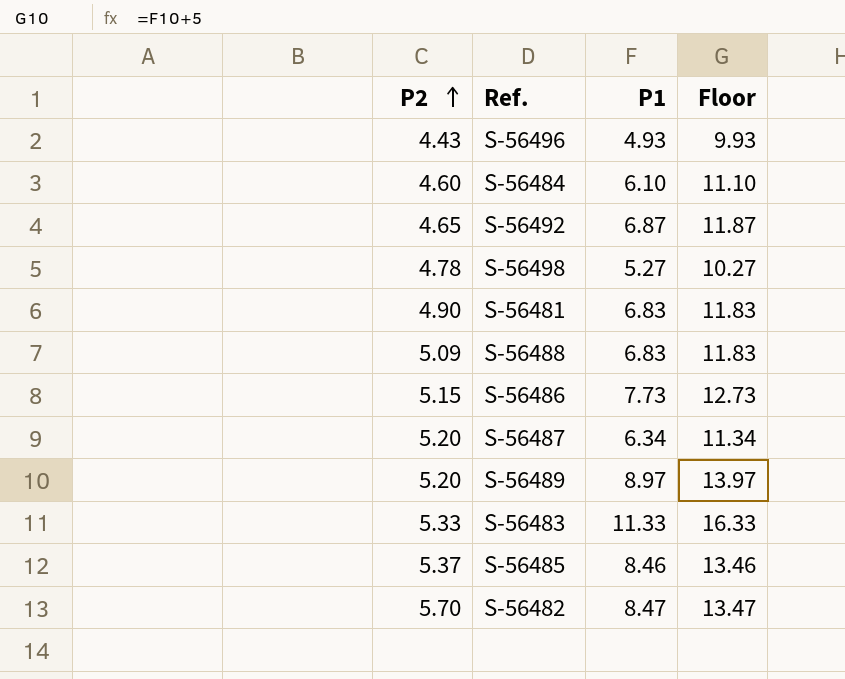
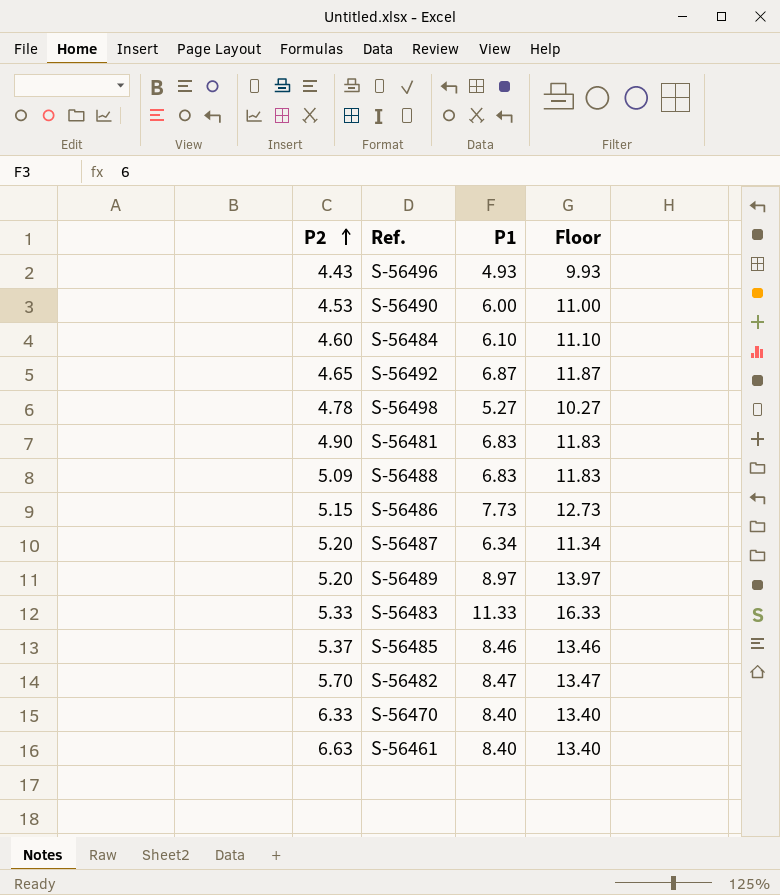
row S-56490: none -> 4.53 | 6.00 | 11.00
row S-56470: none -> 6.33 | 8.40 | 13.40
row S-56461: none -> 6.63 | 8.40 | 13.40

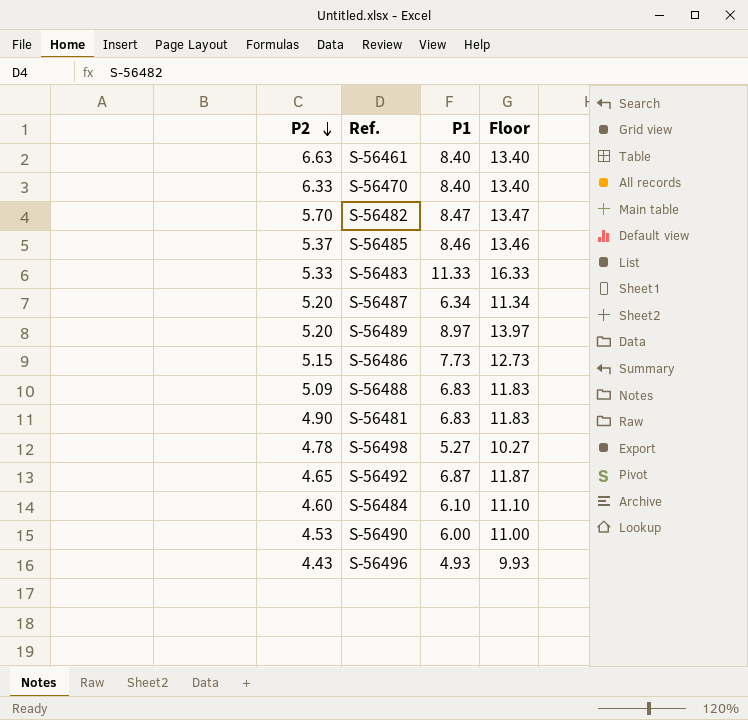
row order: P2 ascending -> P2 descending

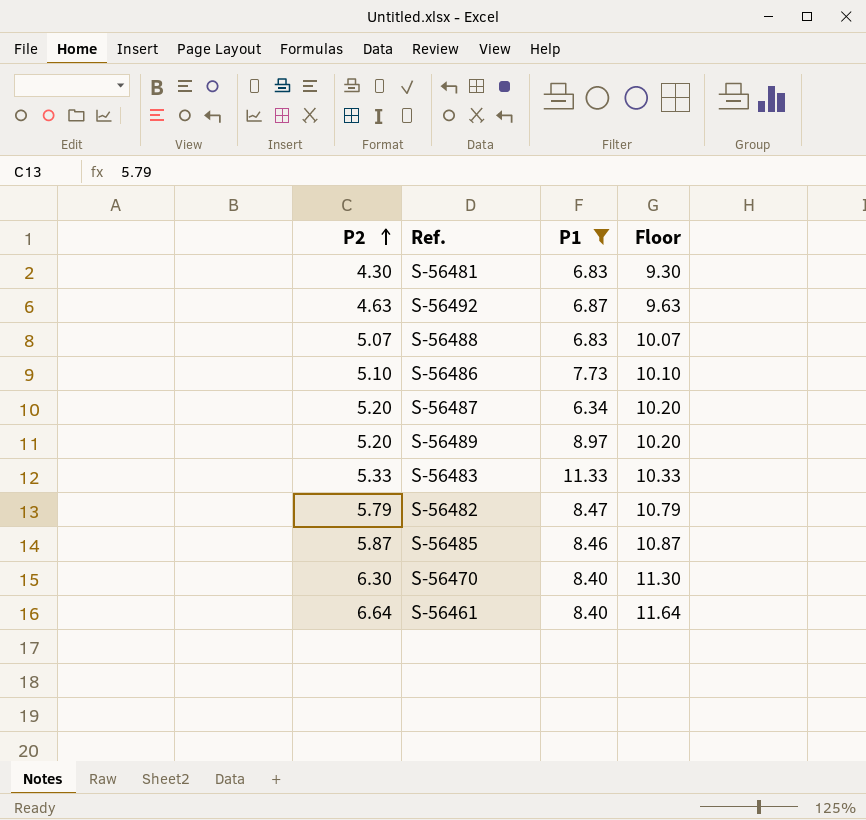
filter: none -> P1 >= 6.34
row order: P2 descending -> P2 ascending
column Floor | formula: [P1] + 5 -> [P2] + 5
S-56481 | P2: 4.90 -> 4.30
S-56492 | P2: 4.65 -> 4.63
S-56488 | P2: 5.09 -> 5.07
S-56486 | P2: 5.15 -> 5.10
S-56482 | P2: 5.70 -> 5.79
S-56485 | P2: 5.37 -> 5.87
S-56470 | P2: 6.33 -> 6.30
S-56461 | P2: 6.63 -> 6.64

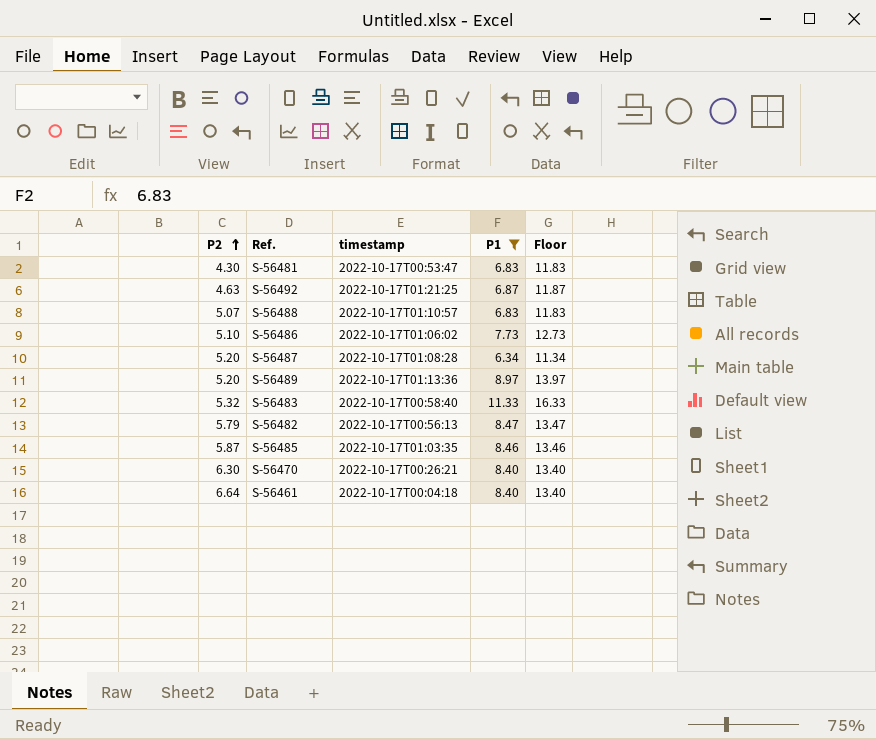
column timestamp | position: none -> 3
column Floor | formula: [P2] + 5 -> [P1] + 5
S-56483 | P2: 5.33 -> 5.32

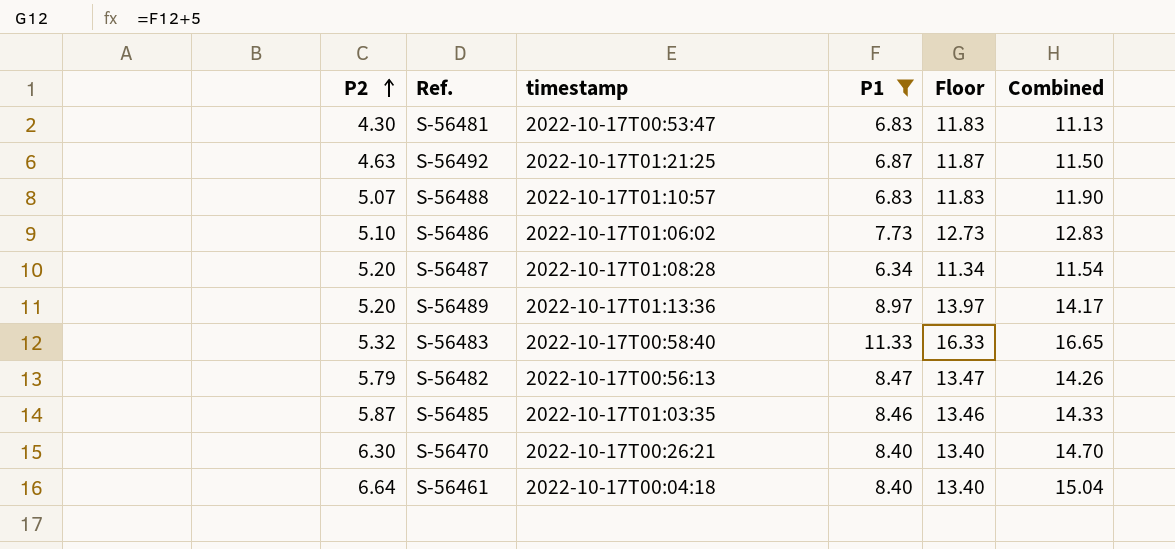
column Combined | formula: none -> [P2] + [P1]

